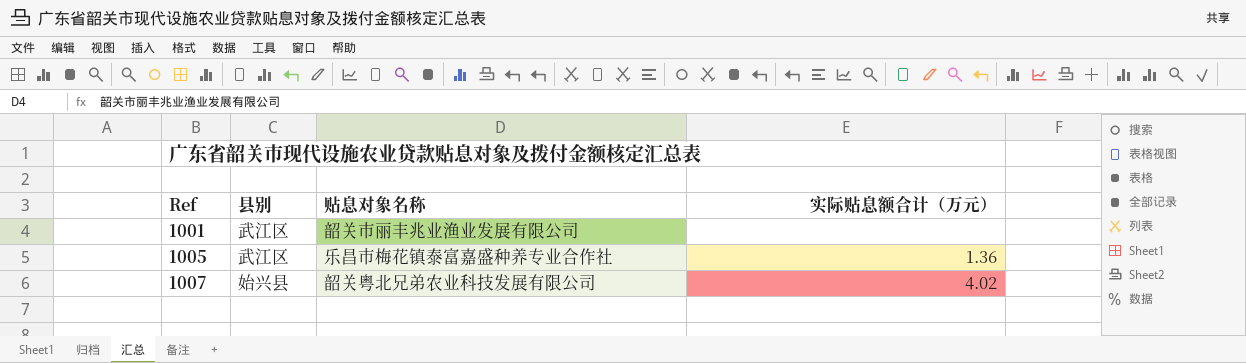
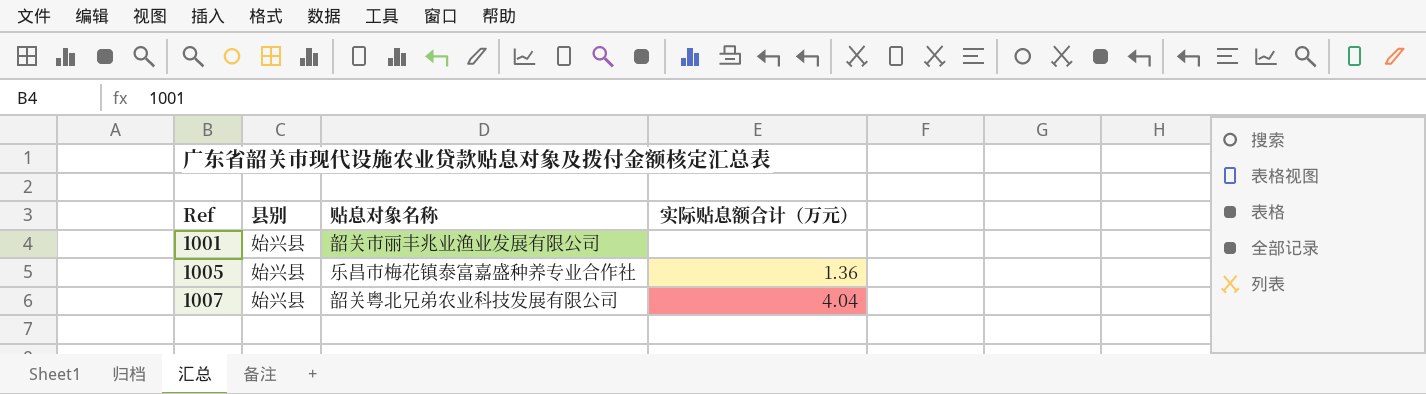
1001 | 县别: 武江区 -> 始兴县
1005 | 县别: 武江区 -> 始兴县
1007 | 实际贴息额合计（万元）: 4.02 -> 4.04

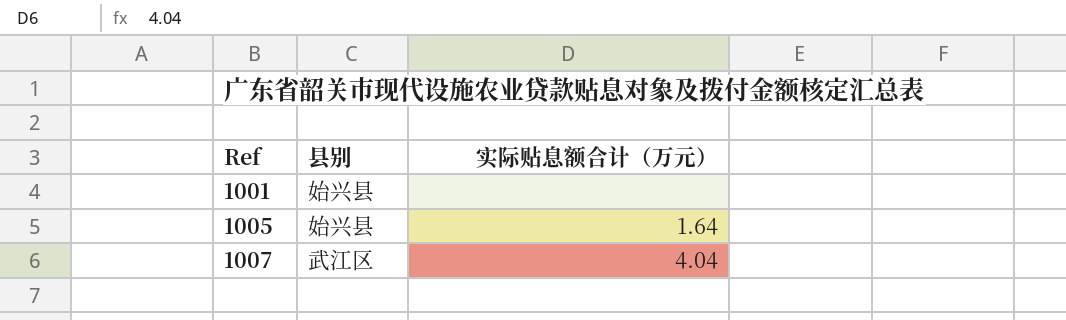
column 贴息对象名称 | position: 3 -> none
1005 | 实际贴息额合计（万元）: 1.36 -> 1.64
1007 | 县别: 始兴县 -> 武江区

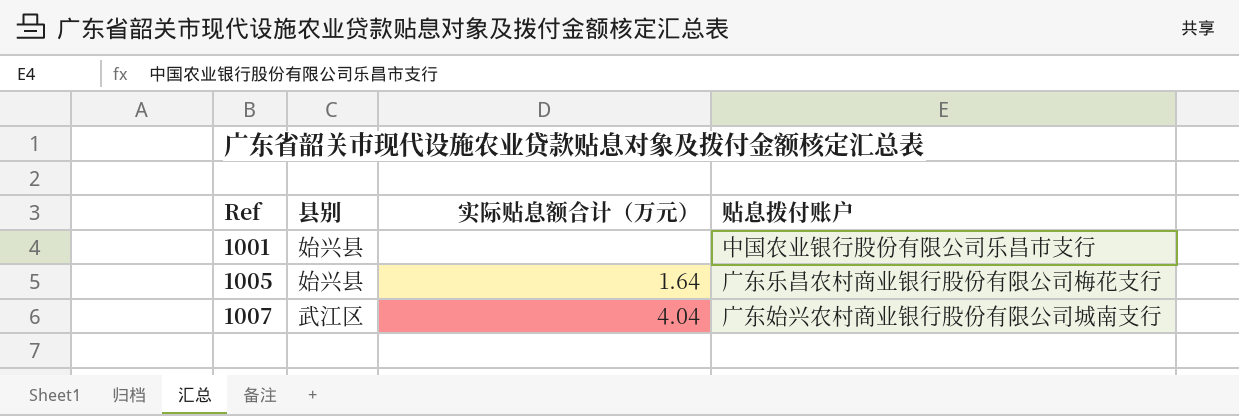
column 贴息拨付账户 | position: none -> 4

